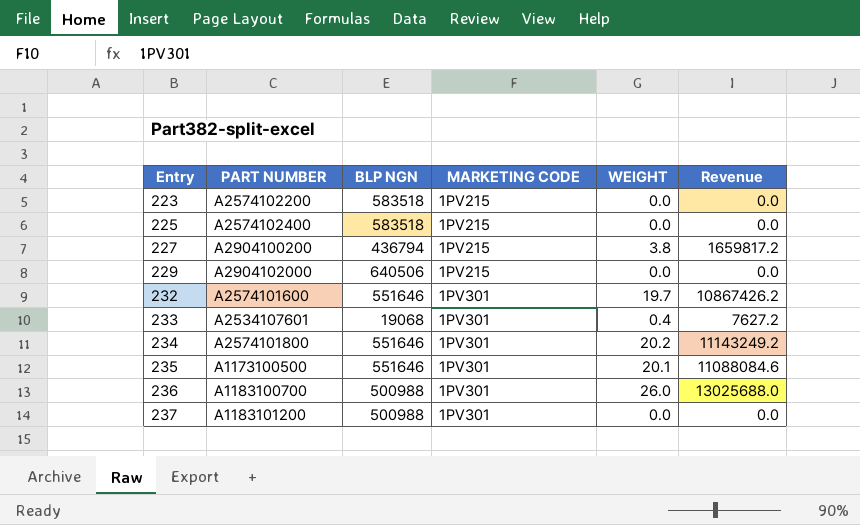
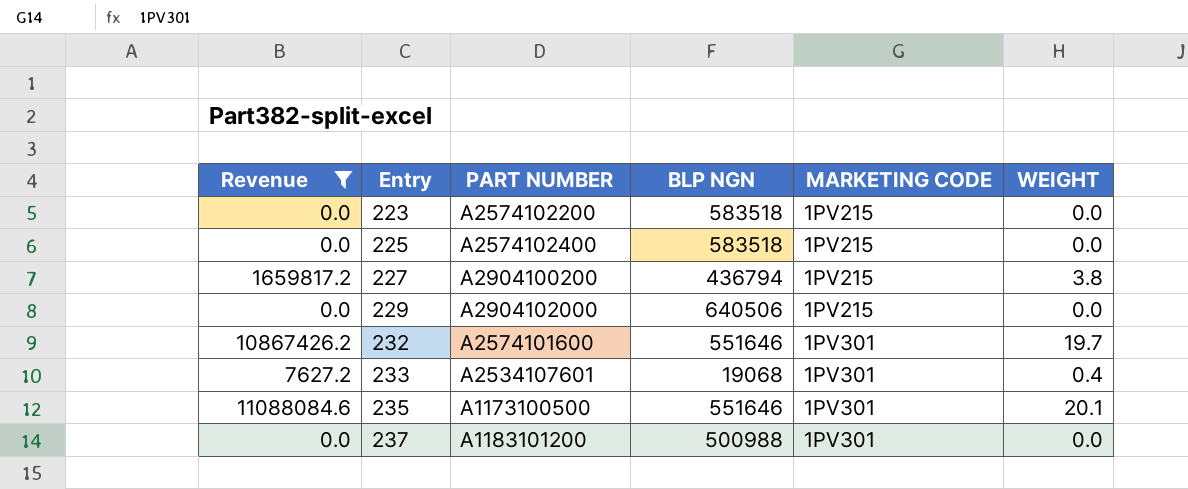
filter: none -> Revenue <= 11088084.6
column Revenue | position: 6 -> 1

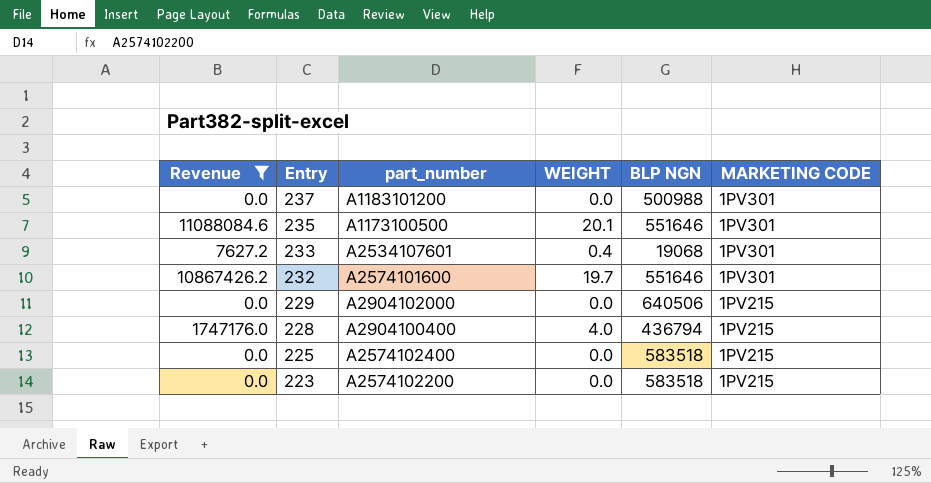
row order: Entry ascending -> Entry descending
column name: PART NUMBER -> part_number
column WEIGHT | position: 6 -> 4
row 227: 1659817.2 | A2904100200 | 436794 | 1PV215 | 3.8 -> none
row 228: none -> 1747176.0 | A2904100400 | 4.0 | 436794 | 1PV215

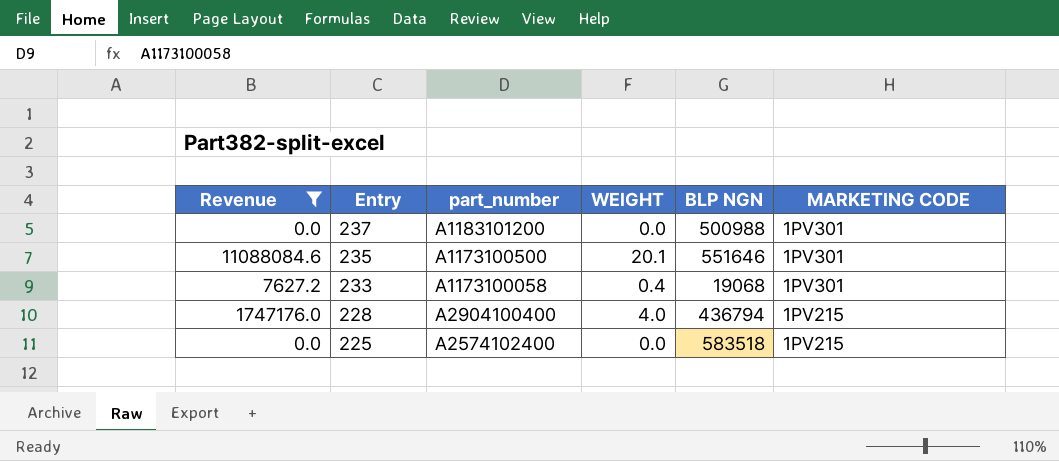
row 232: 10867426.2 | A2574101600 | 19.7 | 551646 | 1PV301 -> none
row 229: 0.0 | A2904102000 | 0.0 | 640506 | 1PV215 -> none
row 223: 0.0 | A2574102200 | 0.0 | 583518 | 1PV215 -> none
233 | part_number: A2534107601 -> A1173100058

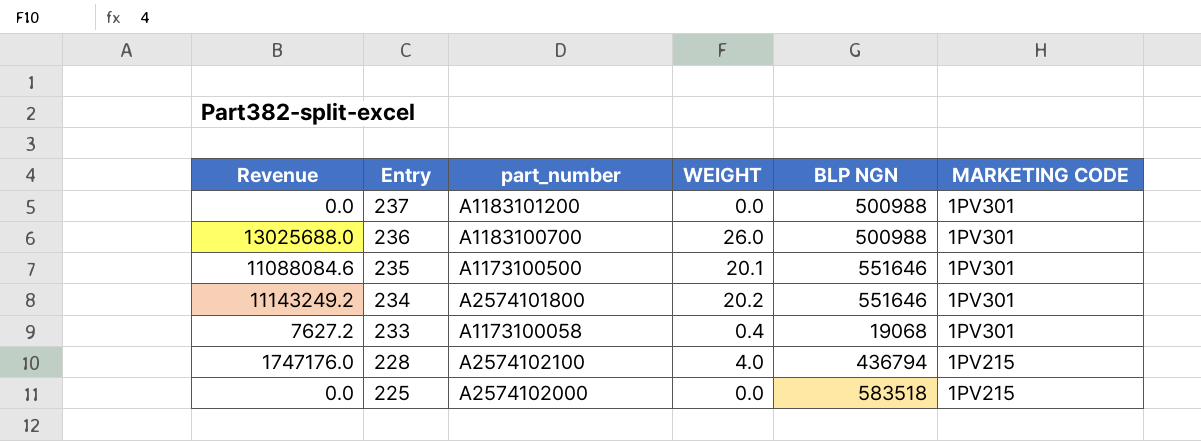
filter: Revenue <= 11088084.6 -> none
228 | part_number: A2904100400 -> A2574102100
225 | part_number: A2574102400 -> A2574102000

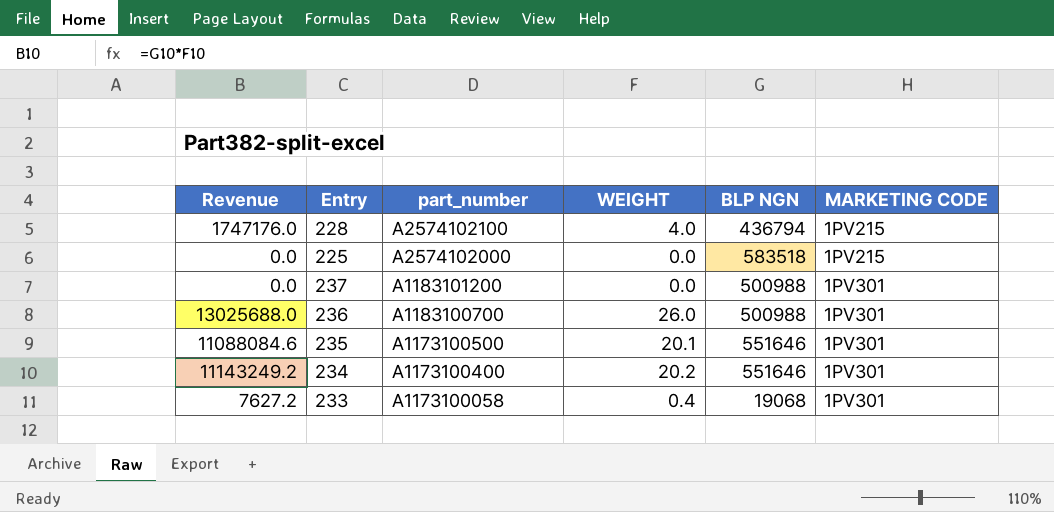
row order: Entry descending -> part_number descending
234 | part_number: A2574101800 -> A1173100400

